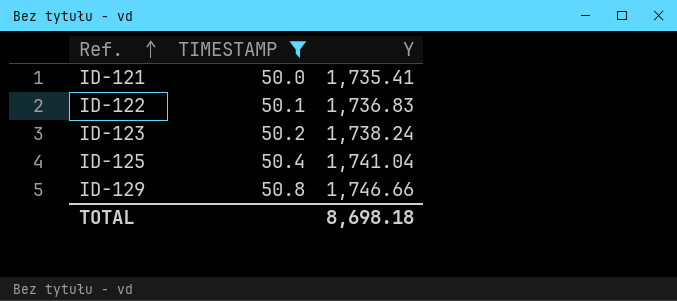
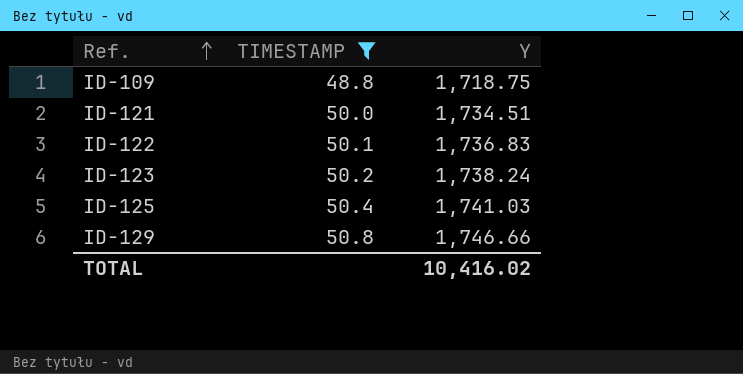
row ID-109: none -> 48.8 | 1,718.75
ID-121 | Y: 1,735.41 -> 1,734.51
ID-125 | Y: 1,741.04 -> 1,741.03
TOTAL | Y: 8,698.18 -> 10,416.02

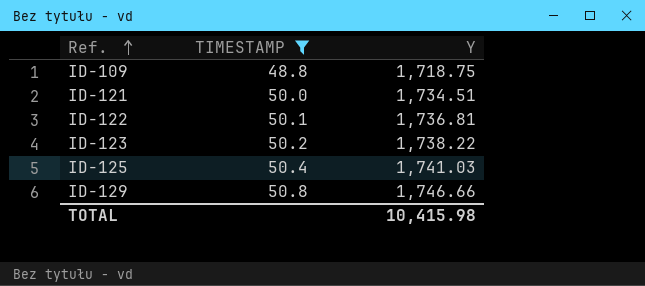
ID-122 | Y: 1,736.83 -> 1,736.81
ID-123 | Y: 1,738.24 -> 1,738.22
TOTAL | Y: 10,416.02 -> 10,415.98

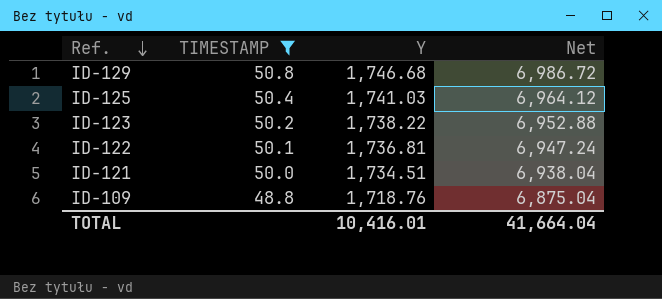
row order: Ref. ascending -> Ref. descending
column Net | formula: none -> [Y] * 4
ID-129 | Y: 1,746.66 -> 1,746.68
ID-109 | Y: 1,718.75 -> 1,718.76
TOTAL | Y: 10,415.98 -> 10,416.01

